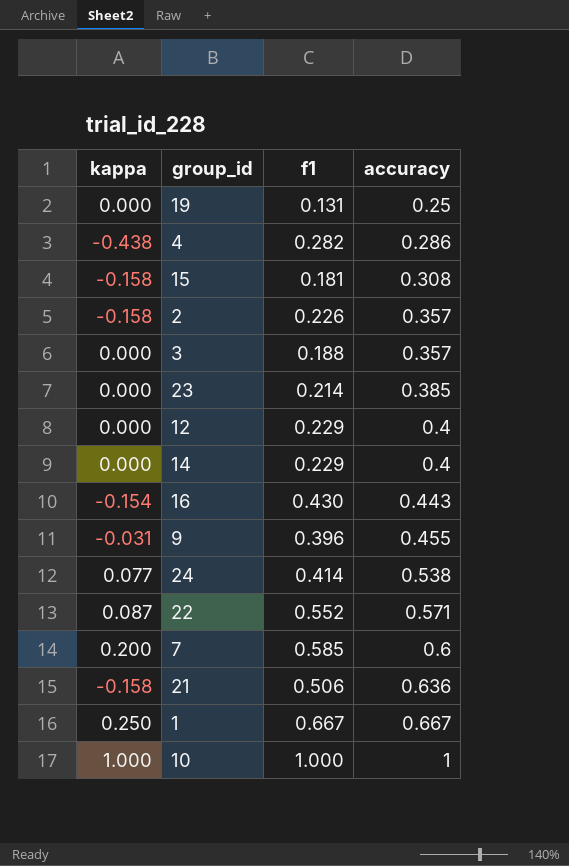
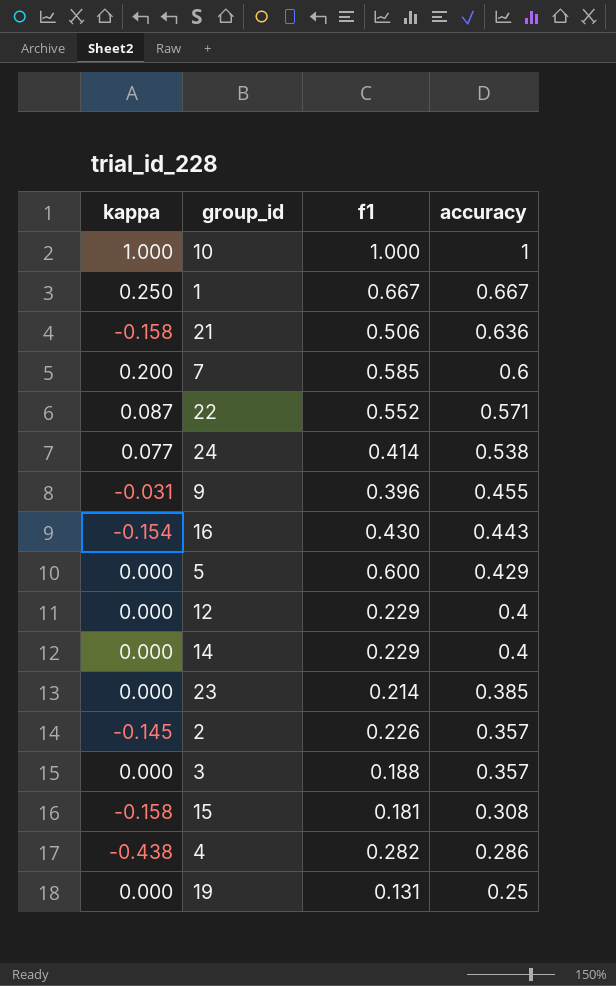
row order: accuracy ascending -> accuracy descending
row 5: none -> 0.000 | 0.600 | 0.429
2 | kappa: -0.158 -> -0.145

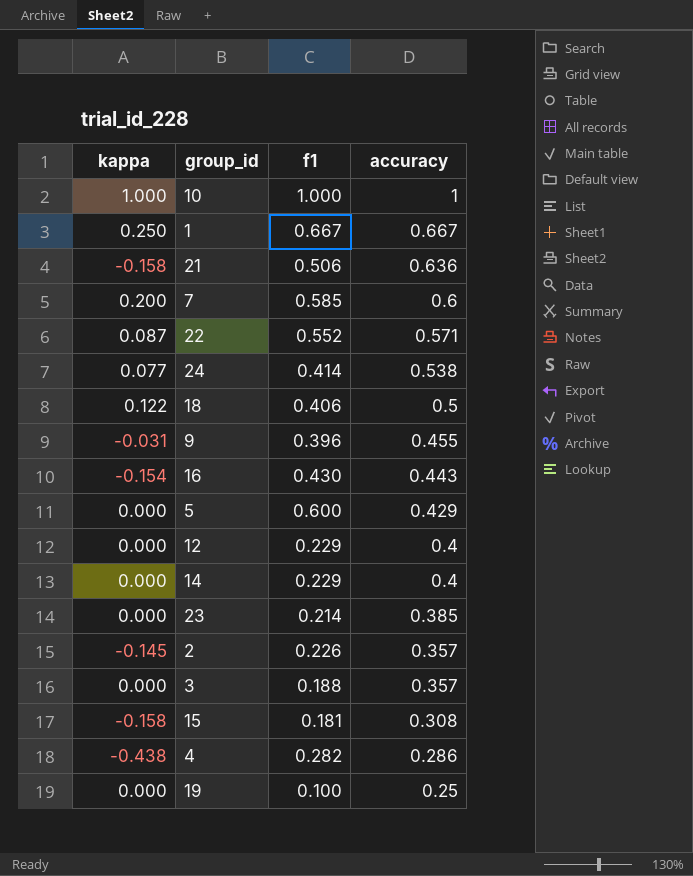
row 18: none -> 0.122 | 0.406 | 0.5
19 | f1: 0.131 -> 0.100

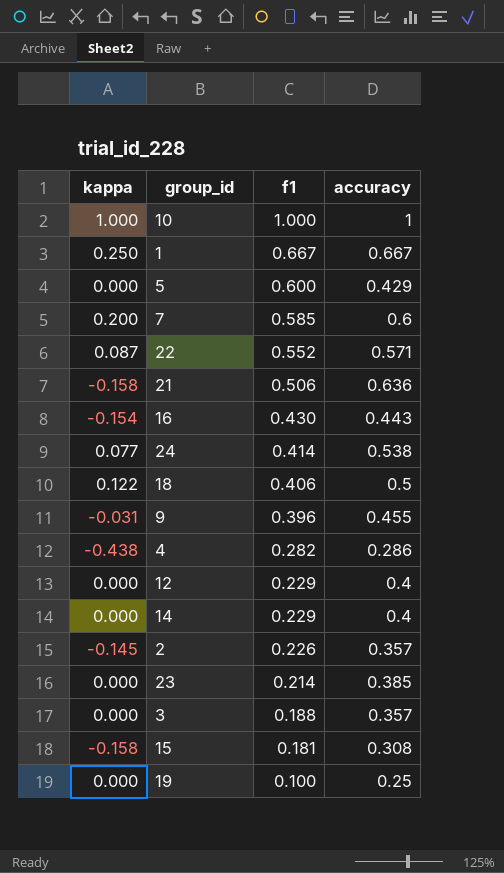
row order: accuracy descending -> f1 descending

